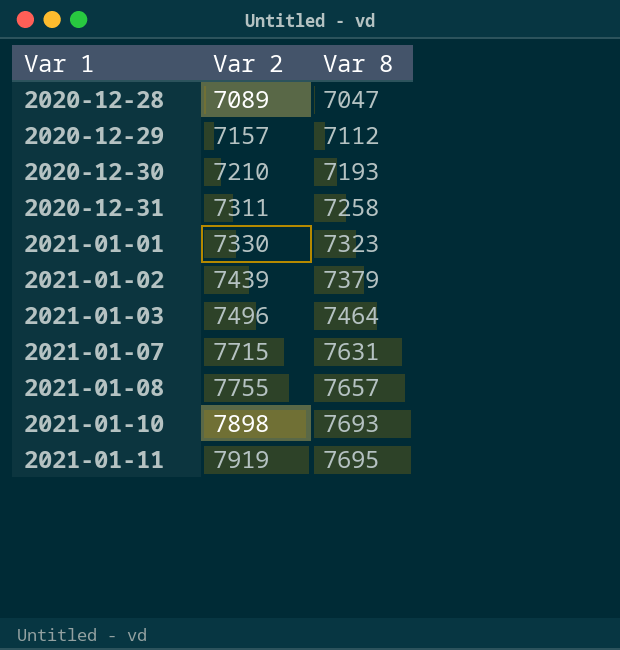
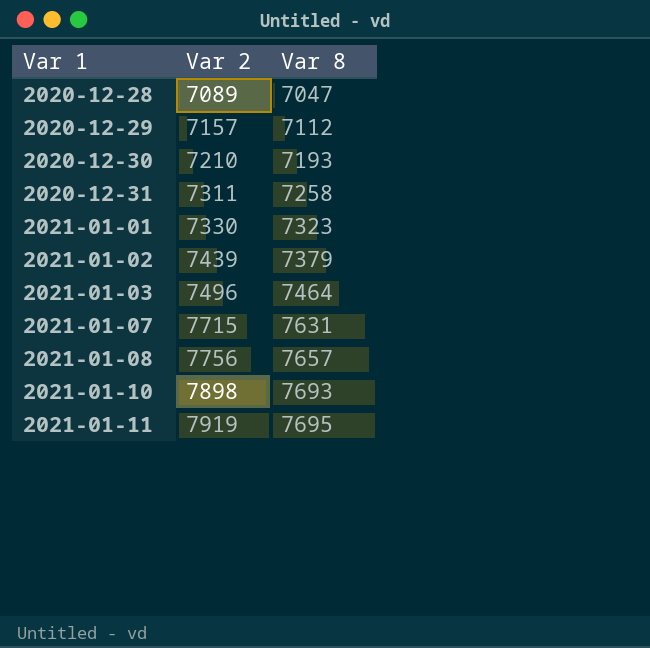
2021-01-08 | Var 2: 7755 -> 7756

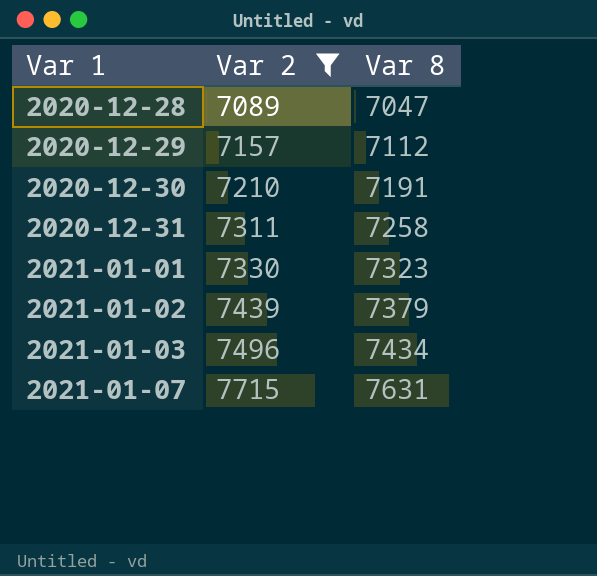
filter: none -> Var 2 <= 7715
2020-12-30 | Var 8: 7193 -> 7191
2021-01-03 | Var 8: 7464 -> 7434

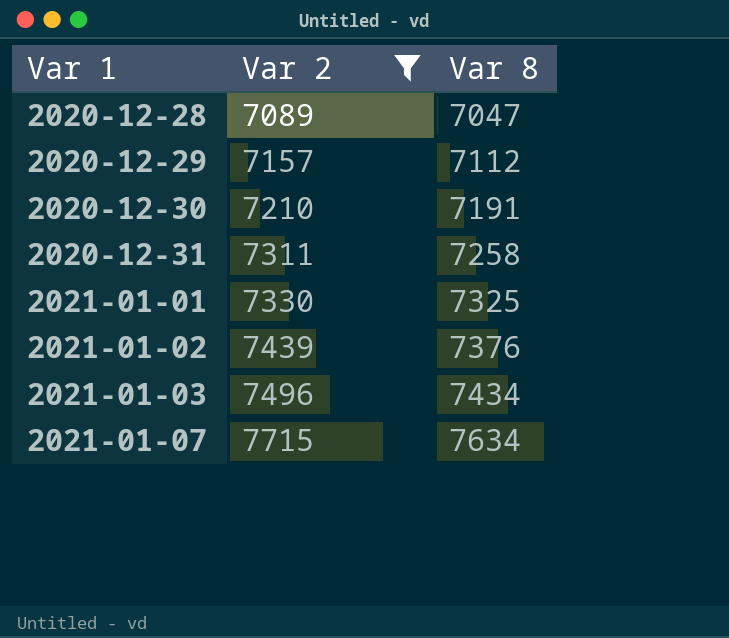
2021-01-01 | Var 8: 7323 -> 7325
2021-01-02 | Var 8: 7379 -> 7376
2021-01-07 | Var 8: 7631 -> 7634

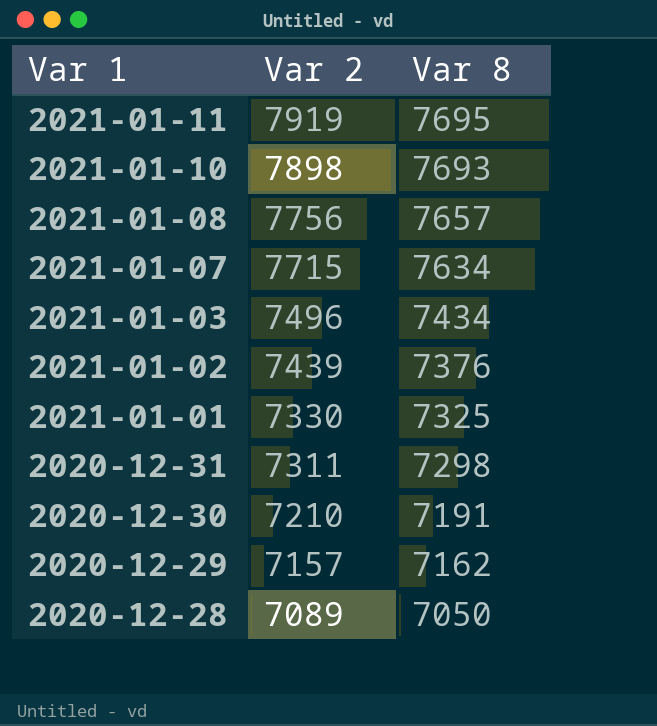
filter: Var 2 <= 7715 -> none
row order: Var 1 ascending -> Var 1 descending
2020-12-31 | Var 8: 7258 -> 7298
2020-12-29 | Var 8: 7112 -> 7162
2020-12-28 | Var 8: 7047 -> 7050

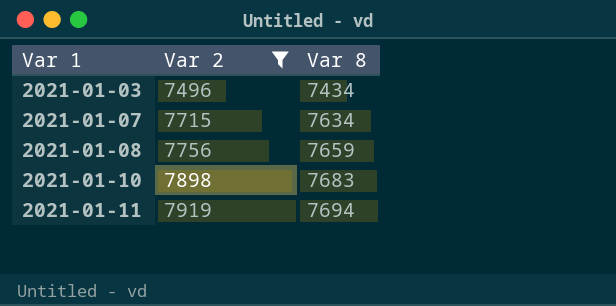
filter: none -> Var 2 >= 7496
row order: Var 1 descending -> Var 1 ascending
2021-01-08 | Var 8: 7657 -> 7659
2021-01-10 | Var 8: 7693 -> 7683
2021-01-11 | Var 8: 7695 -> 7694

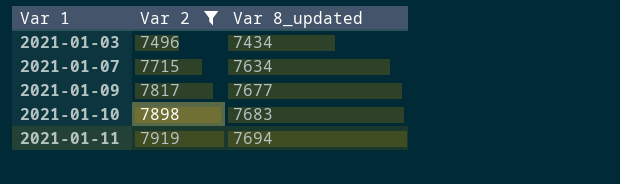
column name: Var 8 -> Var 8_updated
row 2021-01-08: 7756 | 7659 -> none
row 2021-01-09: none -> 7817 | 7677

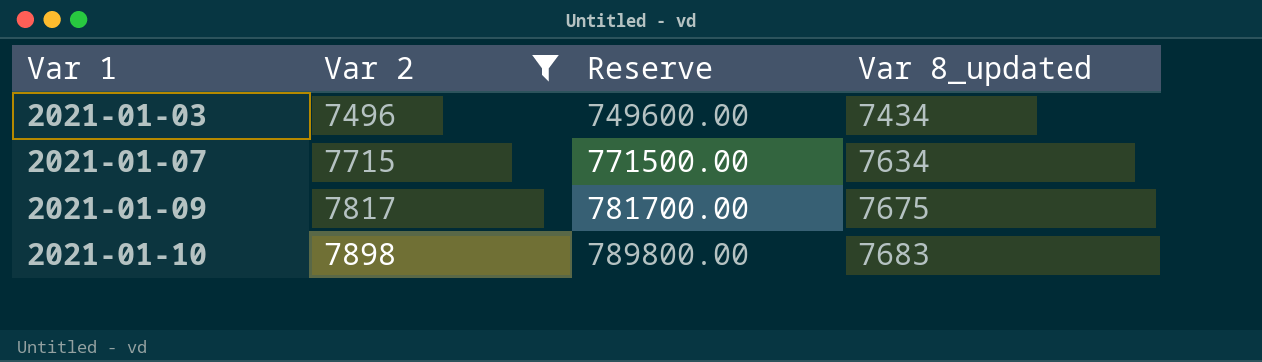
column Reserve | formula: none -> [Var 2] * 100
row 2021-01-11: 7919 | 7694 -> none
2021-01-09 | Var 8_updated: 7677 -> 7675

